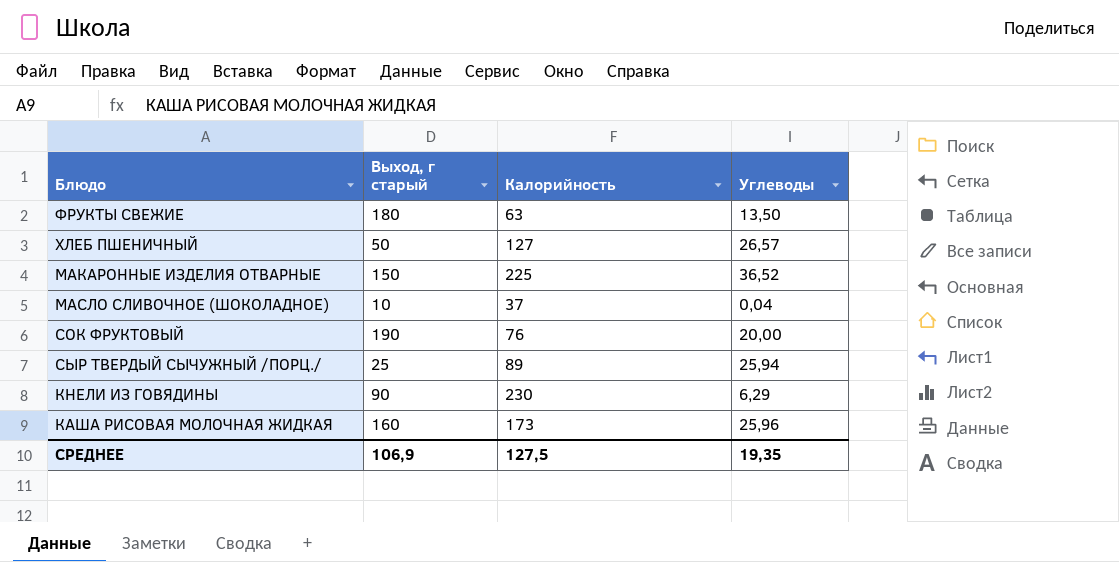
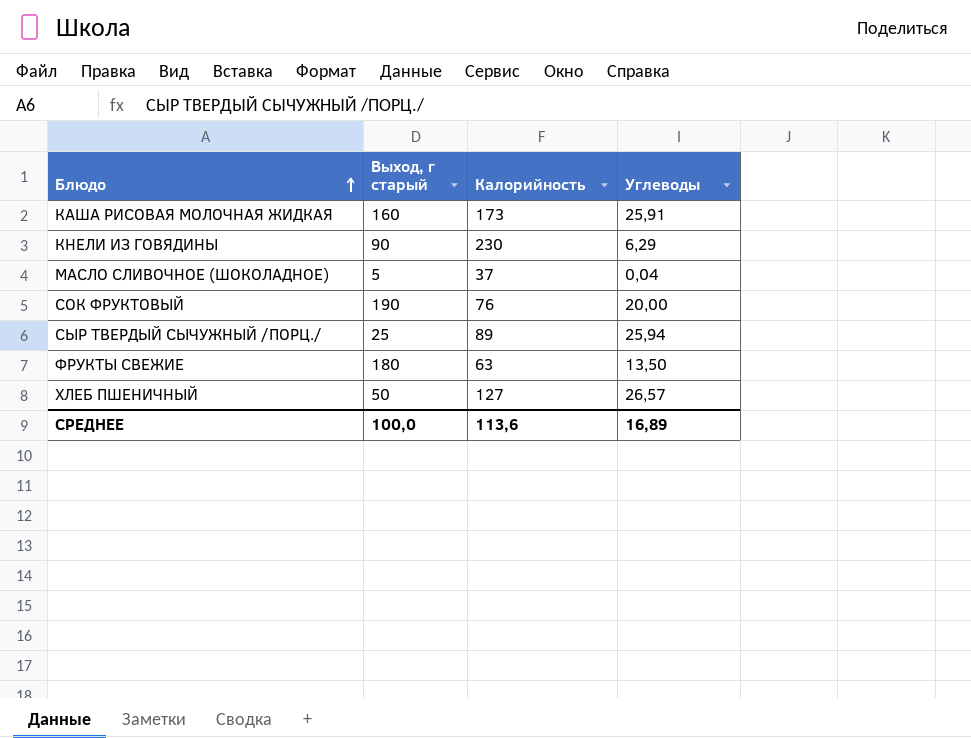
row order: none -> Блюдо ascending
row МАКАРОННЫЕ ИЗДЕЛИЯ ОТВАРНЫЕ: 150 | 225 | 36,52 -> none
КАША РИСОВАЯ МОЛОЧНАЯ ЖИДКАЯ | Углеводы: 25,96 -> 25,91
МАСЛО СЛИВОЧНОЕ (ШОКОЛАДНОЕ) | Выход, г старый: 10 -> 5
СРЕДНЕЕ | Выход, г старый: 106,9 -> 100,0
СРЕДНЕЕ | Калорийность: 127,5 -> 113,6
СРЕДНЕЕ | Углеводы: 19,35 -> 16,89

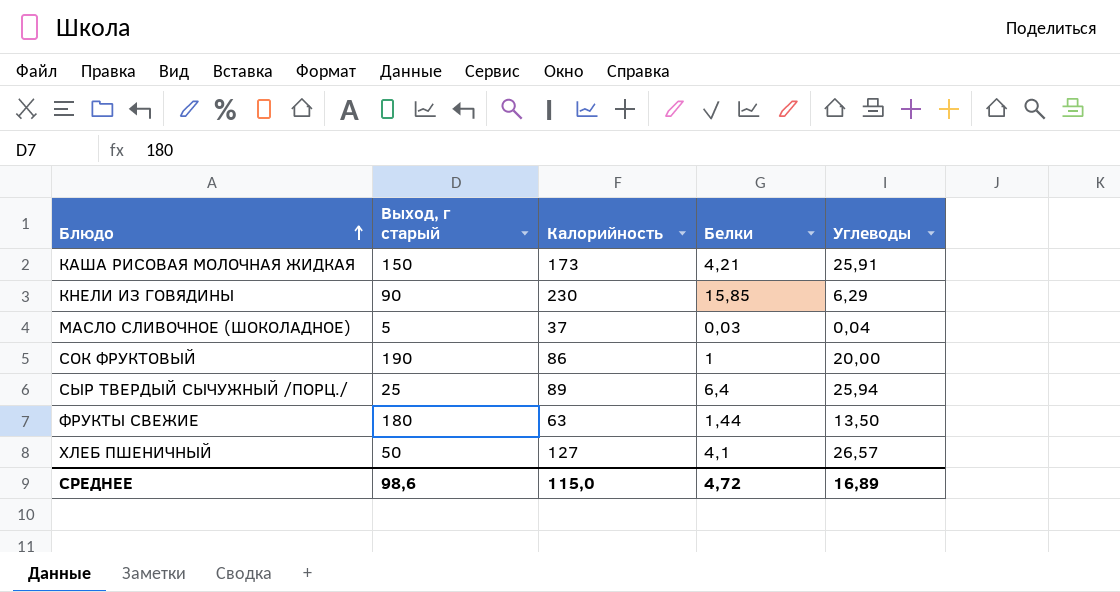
column Белки | position: none -> 4
КАША РИСОВАЯ МОЛОЧНАЯ ЖИДКАЯ | Выход, г старый: 160 -> 150
СОК ФРУКТОВЫЙ | Калорийность: 76 -> 86
СРЕДНЕЕ | Выход, г старый: 100,0 -> 98,6
СРЕДНЕЕ | Калорийность: 113,6 -> 115,0

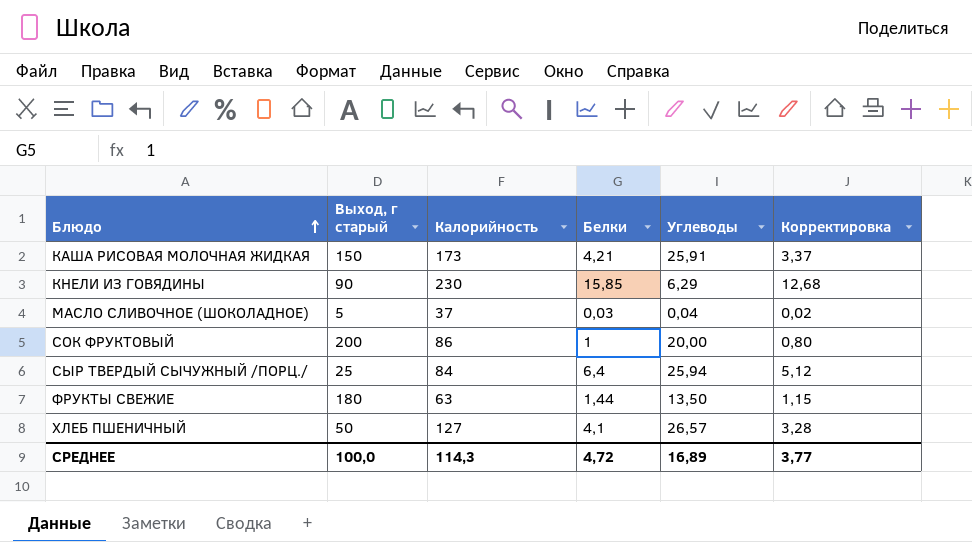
column Корректировка | formula: none -> [Белки] * 0,8
СОК ФРУКТОВЫЙ | Выход, г старый: 190 -> 200
СЫР ТВЕРДЫЙ СЫЧУЖНЫЙ /ПОРЦ./ | Калорийность: 89 -> 84
СРЕДНЕЕ | Выход, г старый: 98,6 -> 100,0
СРЕДНЕЕ | Калорийность: 115,0 -> 114,3

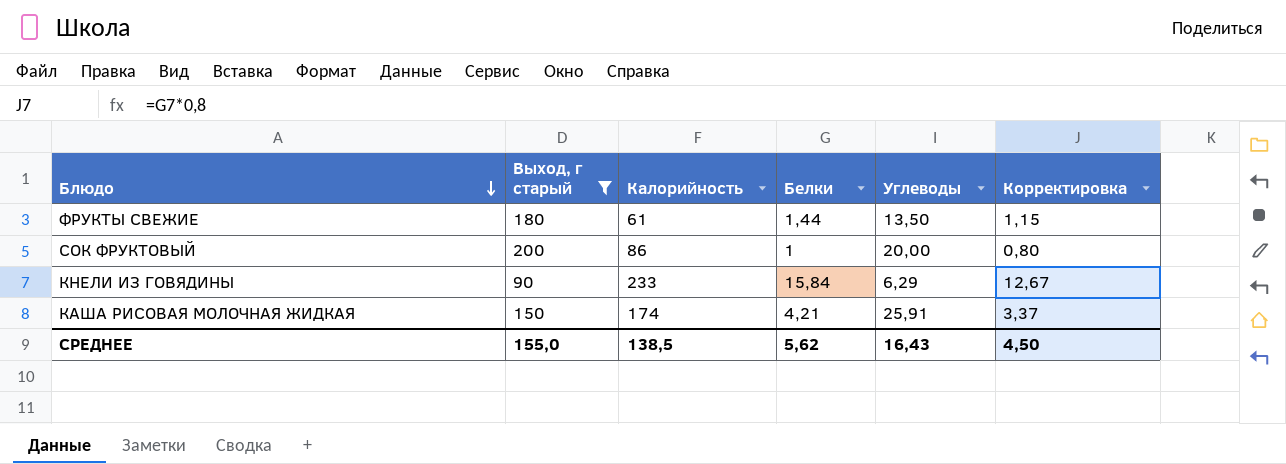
filter: none -> Выход, г старый >= 90
row order: Блюдо ascending -> Блюдо descending
ФРУКТЫ СВЕЖИЕ | Калорийность: 63 -> 61
КНЕЛИ ИЗ ГОВЯДИНЫ | Калорийность: 230 -> 233
КНЕЛИ ИЗ ГОВЯДИНЫ | Белки: 15,85 -> 15,84
КНЕЛИ ИЗ ГОВЯДИНЫ | Корректировка: 12,68 -> 12,67
КАША РИСОВАЯ МОЛОЧНАЯ ЖИДКАЯ | Калорийность: 173 -> 174
СРЕДНЕЕ | Выход, г старый: 100,0 -> 155,0
СРЕДНЕЕ | Калорийность: 114,3 -> 138,5
СРЕДНЕЕ | Белки: 4,72 -> 5,62
СРЕДНЕЕ | Углеводы: 16,89 -> 16,43
СРЕДНЕЕ | Корректировка: 3,77 -> 4,50

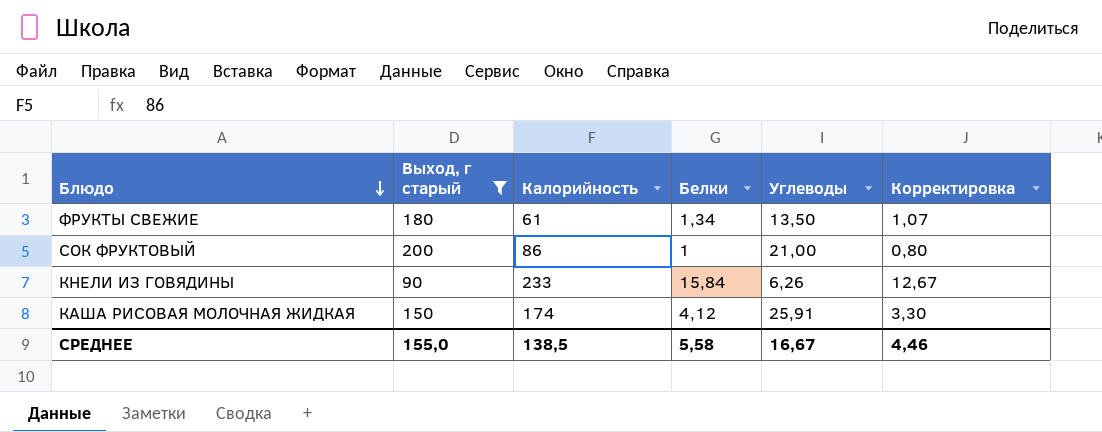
ФРУКТЫ СВЕЖИЕ | Белки: 1,44 -> 1,34
ФРУКТЫ СВЕЖИЕ | Корректировка: 1,15 -> 1,07
СОК ФРУКТОВЫЙ | Углеводы: 20,00 -> 21,00
КНЕЛИ ИЗ ГОВЯДИНЫ | Углеводы: 6,29 -> 6,26
КАША РИСОВАЯ МОЛОЧНАЯ ЖИДКАЯ | Белки: 4,21 -> 4,12
КАША РИСОВАЯ МОЛОЧНАЯ ЖИДКАЯ | Корректировка: 3,37 -> 3,30
СРЕДНЕЕ | Белки: 5,62 -> 5,58
СРЕДНЕЕ | Углеводы: 16,43 -> 16,67
СРЕДНЕЕ | Корректировка: 4,50 -> 4,46

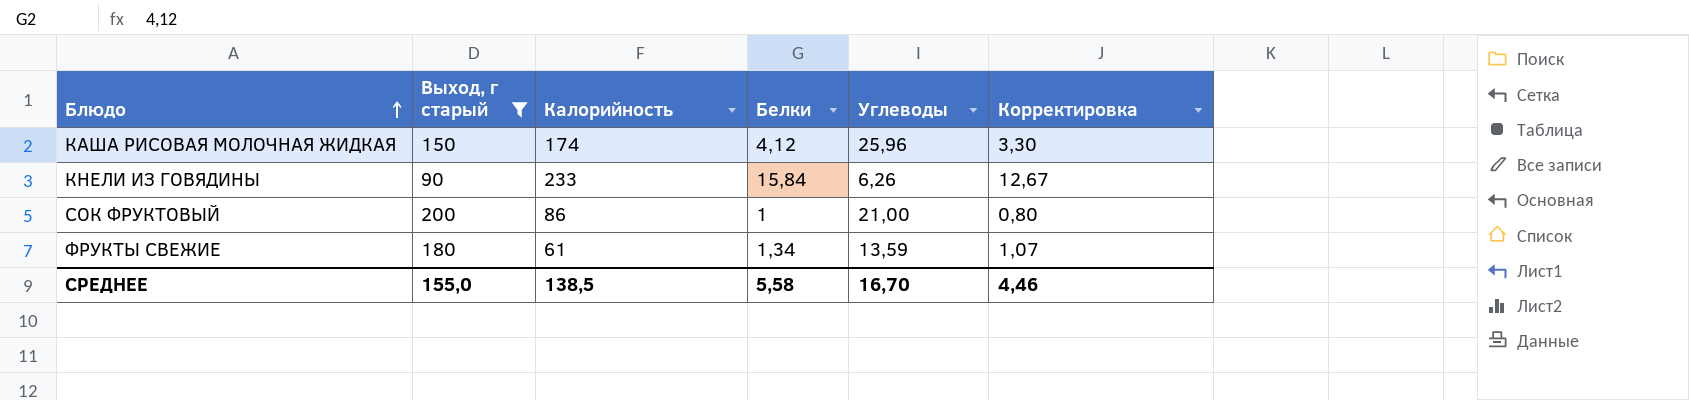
row order: Блюдо descending -> Блюдо ascending
КАША РИСОВАЯ МОЛОЧНАЯ ЖИДКАЯ | Углеводы: 25,91 -> 25,96
ФРУКТЫ СВЕЖИЕ | Углеводы: 13,50 -> 13,59
СРЕДНЕЕ | Углеводы: 16,67 -> 16,70

